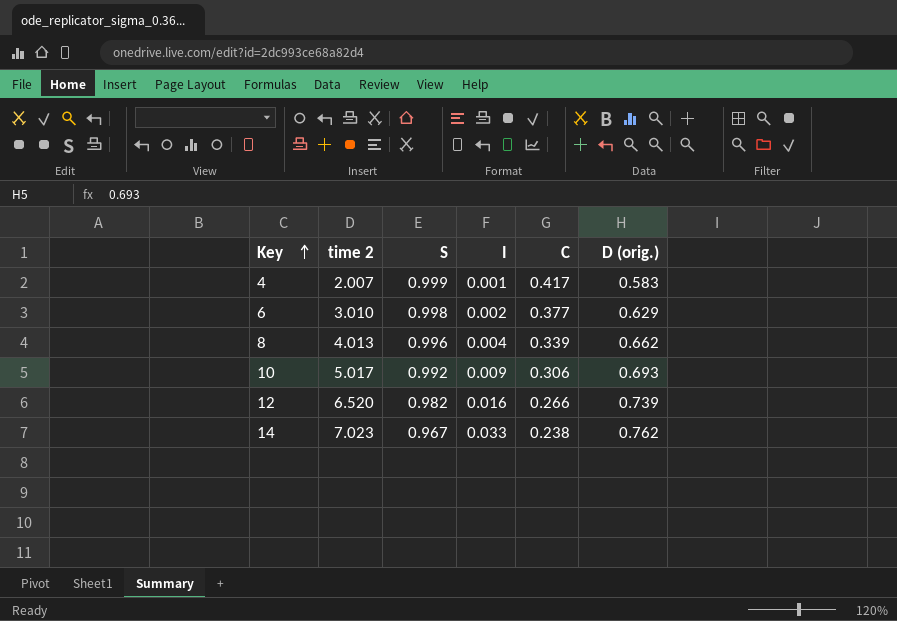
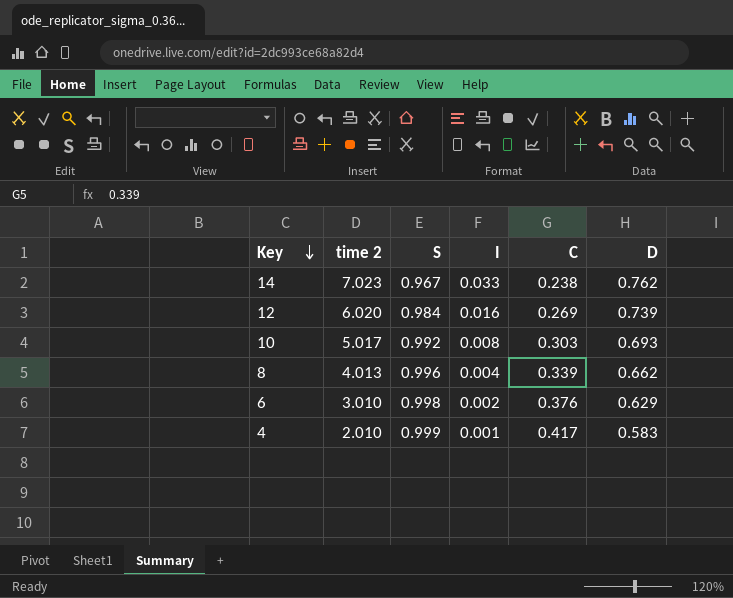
row order: Key ascending -> Key descending
column name: D (orig.) -> D
12 | time 2: 6.520 -> 6.020
12 | S: 0.982 -> 0.984
12 | C: 0.266 -> 0.269
10 | I: 0.009 -> 0.008
10 | C: 0.306 -> 0.303
6 | C: 0.377 -> 0.376
4 | time 2: 2.007 -> 2.010

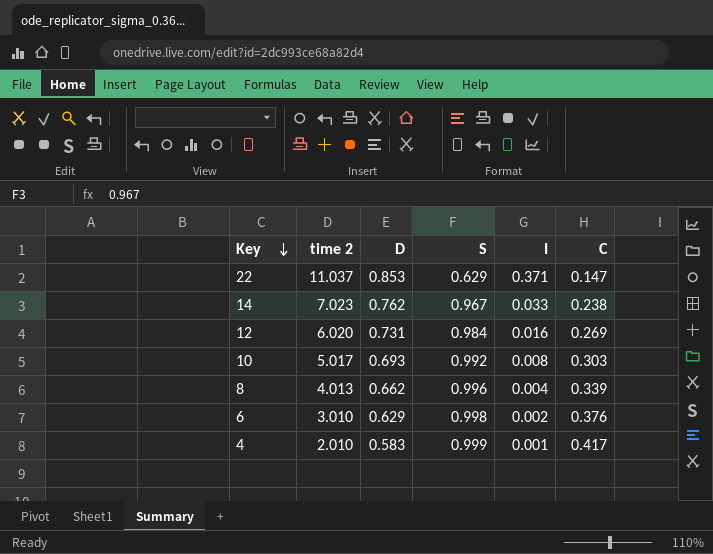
column D | position: 6 -> 3
row 22: none -> 11.037 | 0.853 | 0.629 | 0.371 | 0.147
12 | D: 0.739 -> 0.731

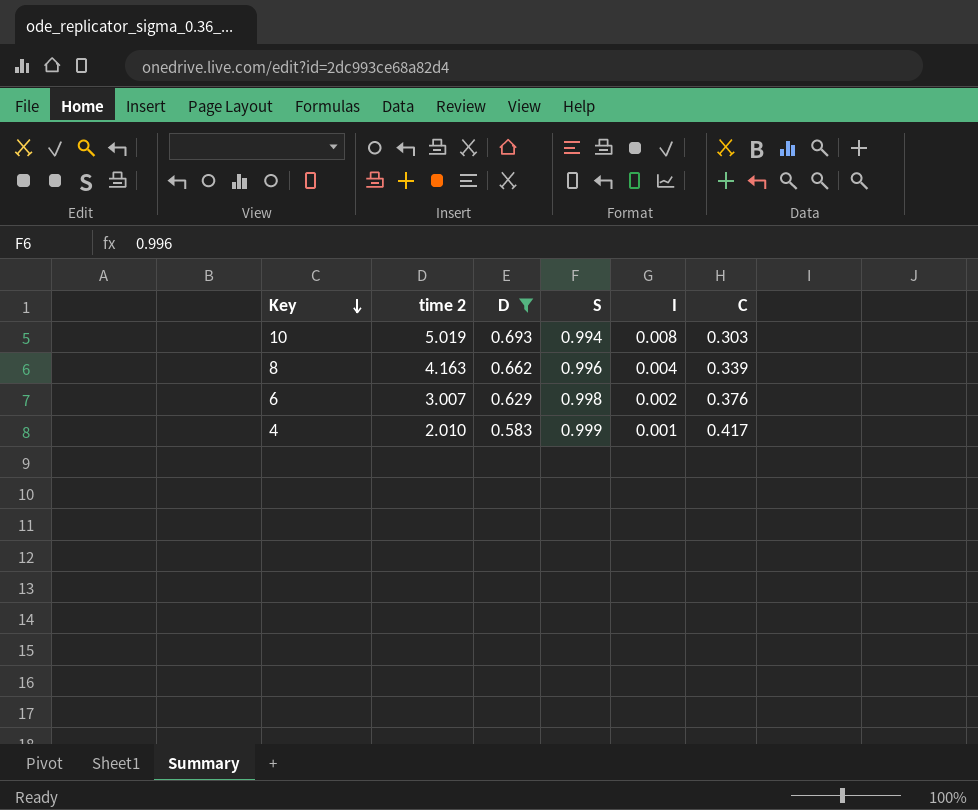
filter: none -> D <= 0.693
10 | time 2: 5.017 -> 5.019
10 | S: 0.992 -> 0.994
8 | time 2: 4.013 -> 4.163
6 | time 2: 3.010 -> 3.007

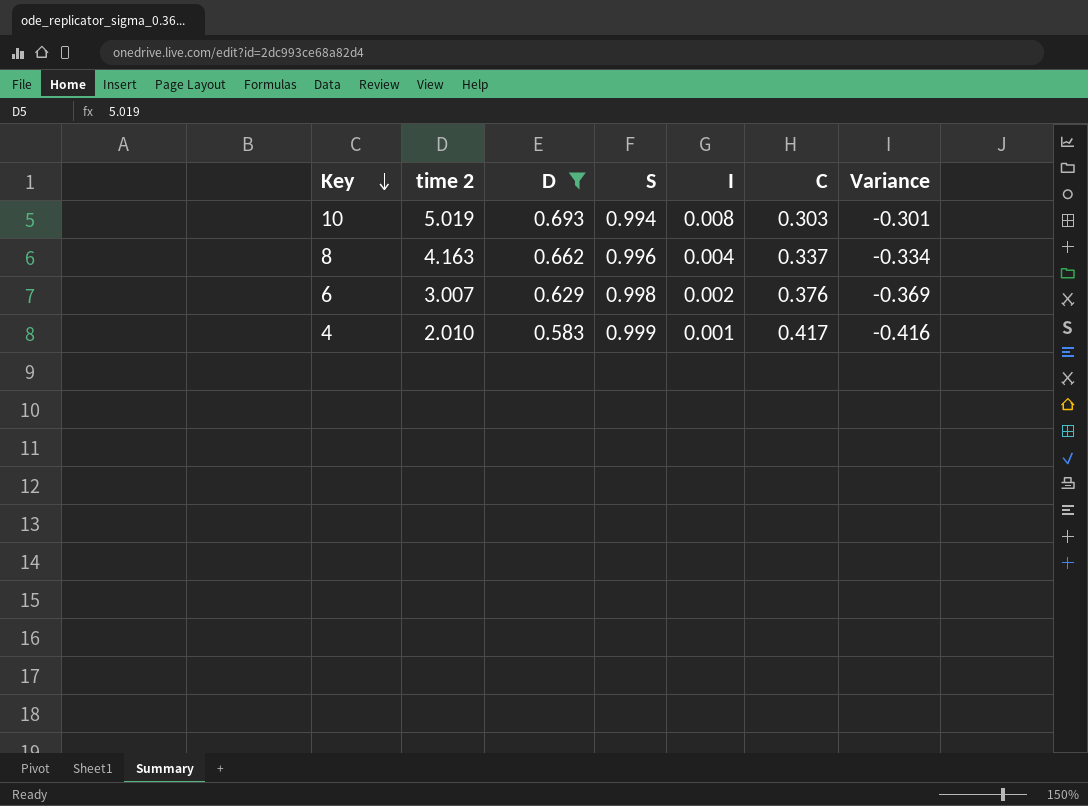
column Variance | formula: none -> [D] - [S]
8 | C: 0.339 -> 0.337

